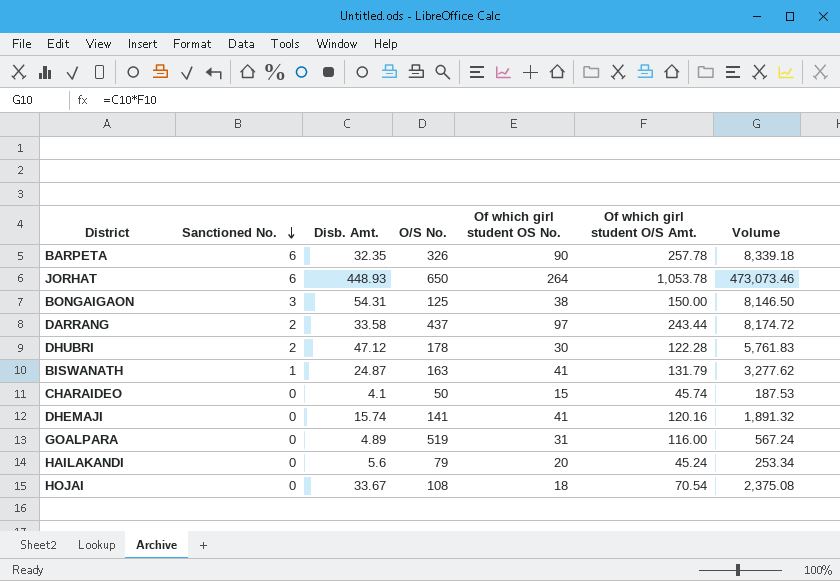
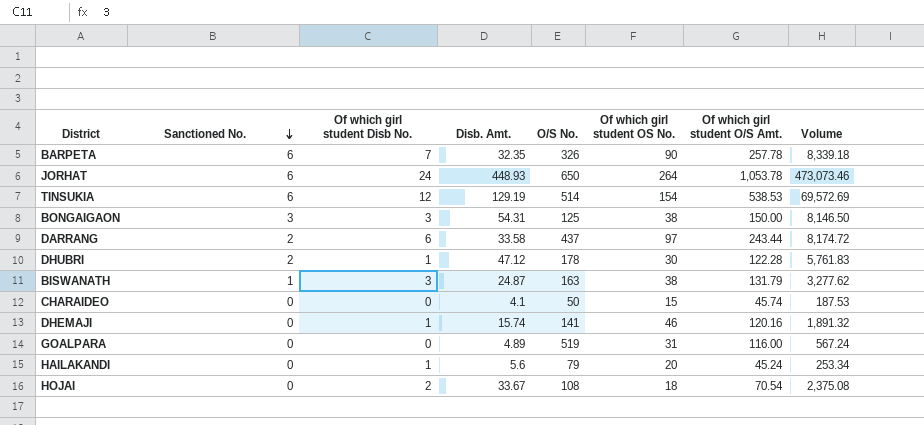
column Of which girl student Disb No. | position: none -> 3
row TINSUKIA: none -> 6 | 12 | 129.19 | 514 | 154 | 538.53 | 69,572.69
BISWANATH | Of which girl student OS No.: 41 -> 38
DHEMAJI | Of which girl student OS No.: 41 -> 46

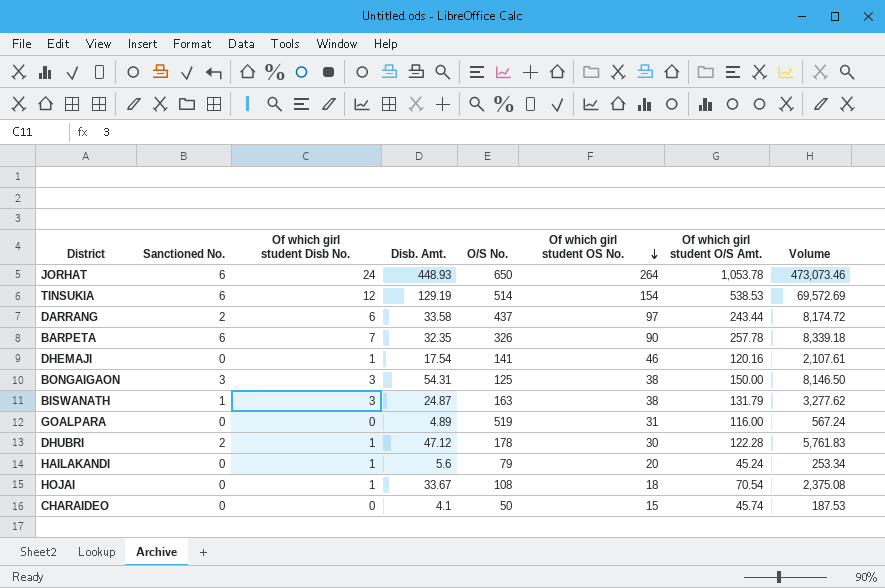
row order: Sanctioned No. descending -> Of which girl student OS No. descending
DHEMAJI | Disb. Amt.: 15.74 -> 17.54
DHEMAJI | Volume: 1,891.32 -> 2,107.61
HOJAI | Of which girl student Disb No.: 2 -> 1

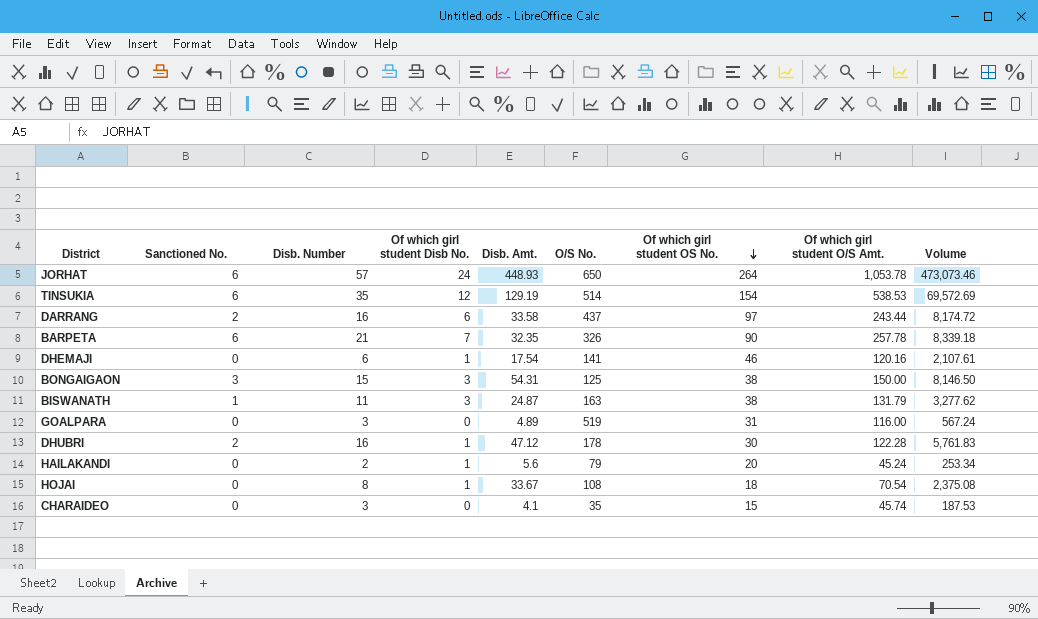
column Disb. Number | position: none -> 3
CHARAIDEO | O/S No.: 50 -> 35

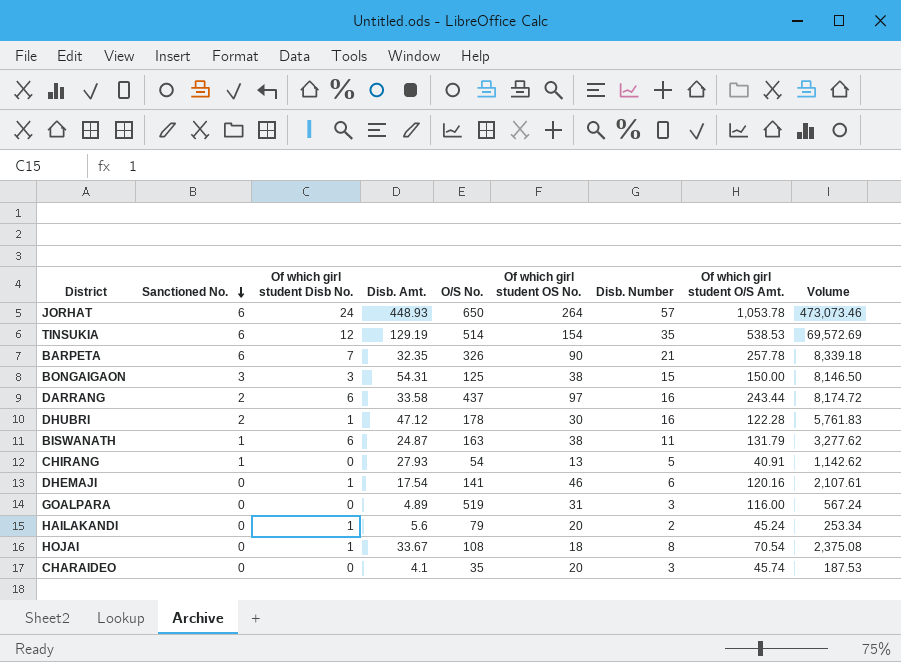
row order: Of which girl student OS No. descending -> Sanctioned No. descending
column Disb. Number | position: 3 -> 7
BISWANATH | Of which girl student Disb No.: 3 -> 6
row CHIRANG: none -> 1 | 0 | 27.93 | 54 | 13 | 5 | 40.91 | 1,142.62
CHARAIDEO | Of which girl student OS No.: 15 -> 20

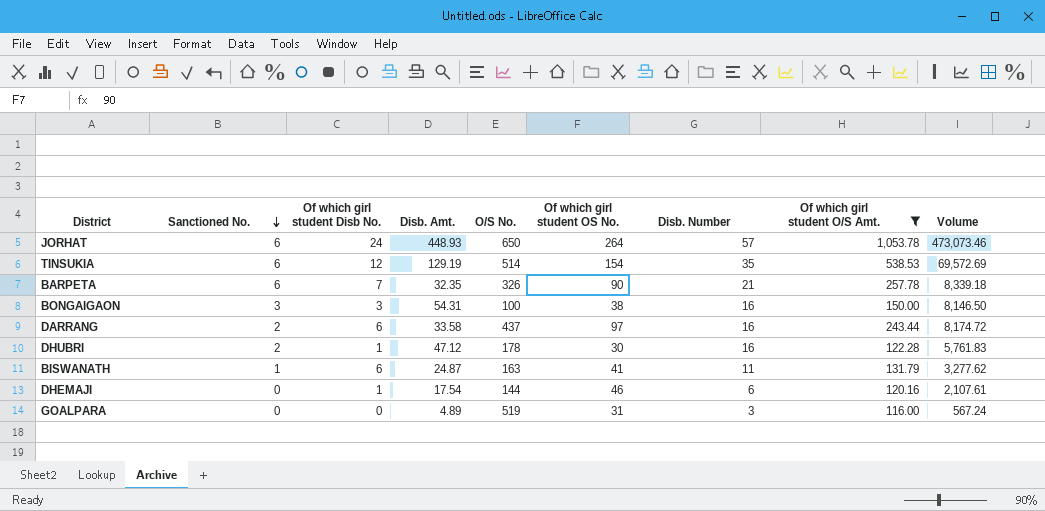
filter: none -> Of which girl student O/S Amt. >= 116.00
BONGAIGAON | O/S No.: 125 -> 100
BONGAIGAON | Disb. Number: 15 -> 16
BISWANATH | Of which girl student OS No.: 38 -> 41
DHEMAJI | O/S No.: 141 -> 144

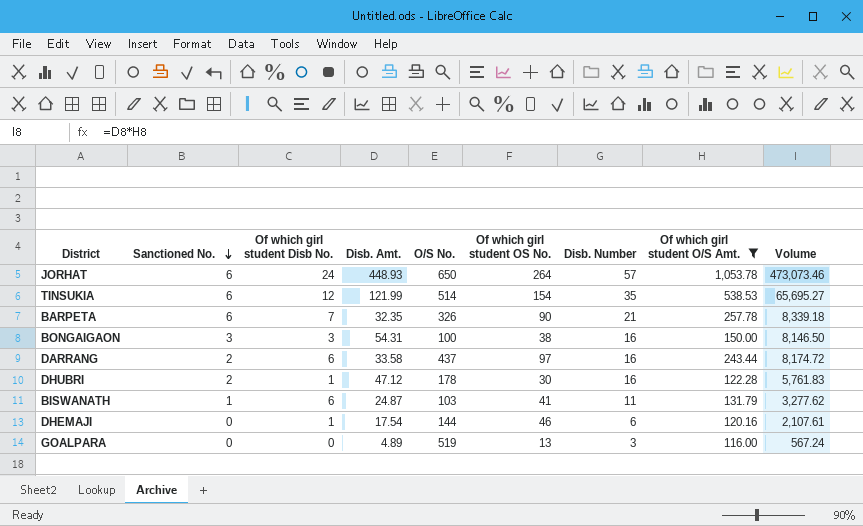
TINSUKIA | Disb. Amt.: 129.19 -> 121.99
TINSUKIA | Volume: 69,572.69 -> 65,695.27
BISWANATH | O/S No.: 163 -> 103
GOALPARA | Of which girl student OS No.: 31 -> 13

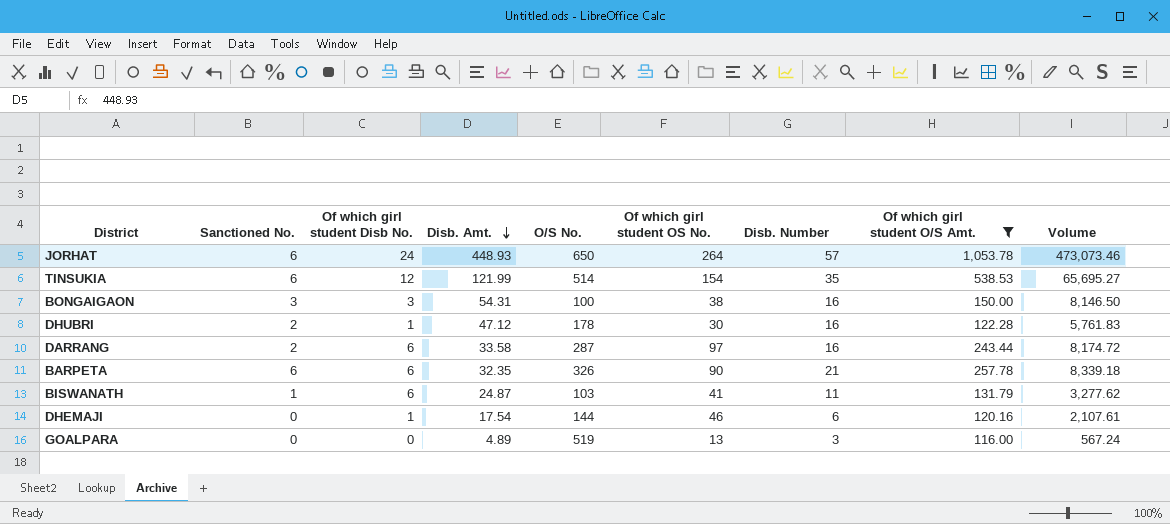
row order: Sanctioned No. descending -> Disb. Amt. descending
DARRANG | O/S No.: 437 -> 287
BARPETA | Of which girl student Disb No.: 7 -> 6

